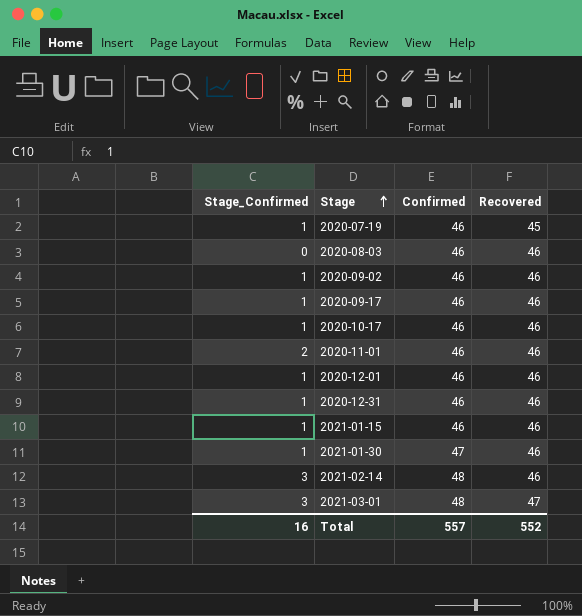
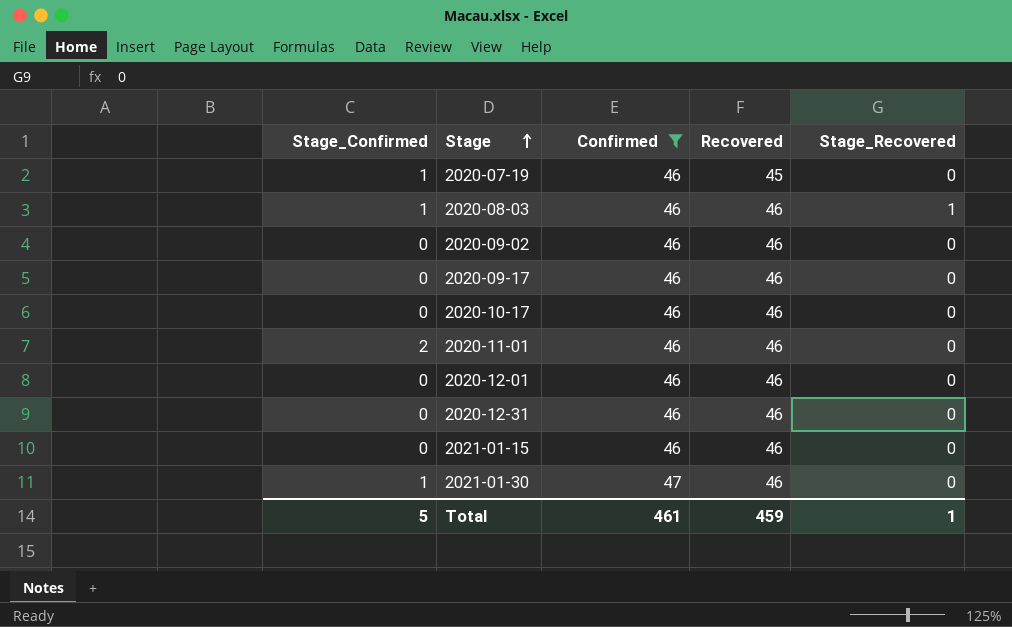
filter: none -> Confirmed != 48
column Stage_Recovered | position: none -> 5
2020-08-03 | Stage_Confirmed: 0 -> 1
2020-09-02 | Stage_Confirmed: 1 -> 0
2020-09-17 | Stage_Confirmed: 1 -> 0
2020-10-17 | Stage_Confirmed: 1 -> 0
2020-12-01 | Stage_Confirmed: 1 -> 0
2020-12-31 | Stage_Confirmed: 1 -> 0
2021-01-15 | Stage_Confirmed: 1 -> 0
Total | Stage_Confirmed: 16 -> 5
Total | Confirmed: 557 -> 461
Total | Recovered: 552 -> 459

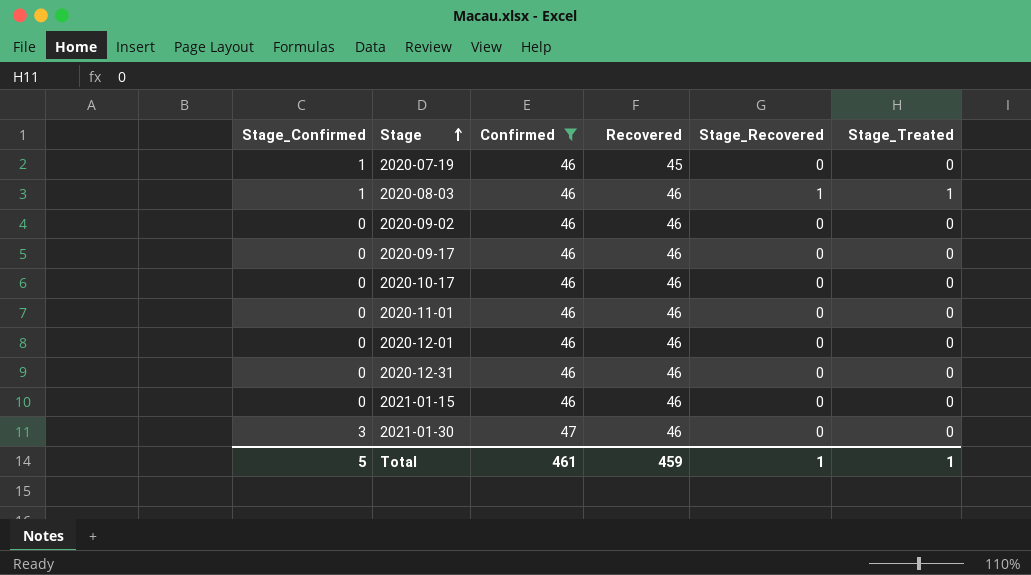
column Stage_Treated | position: none -> 6
2020-11-01 | Stage_Confirmed: 2 -> 0
2021-01-30 | Stage_Confirmed: 1 -> 3

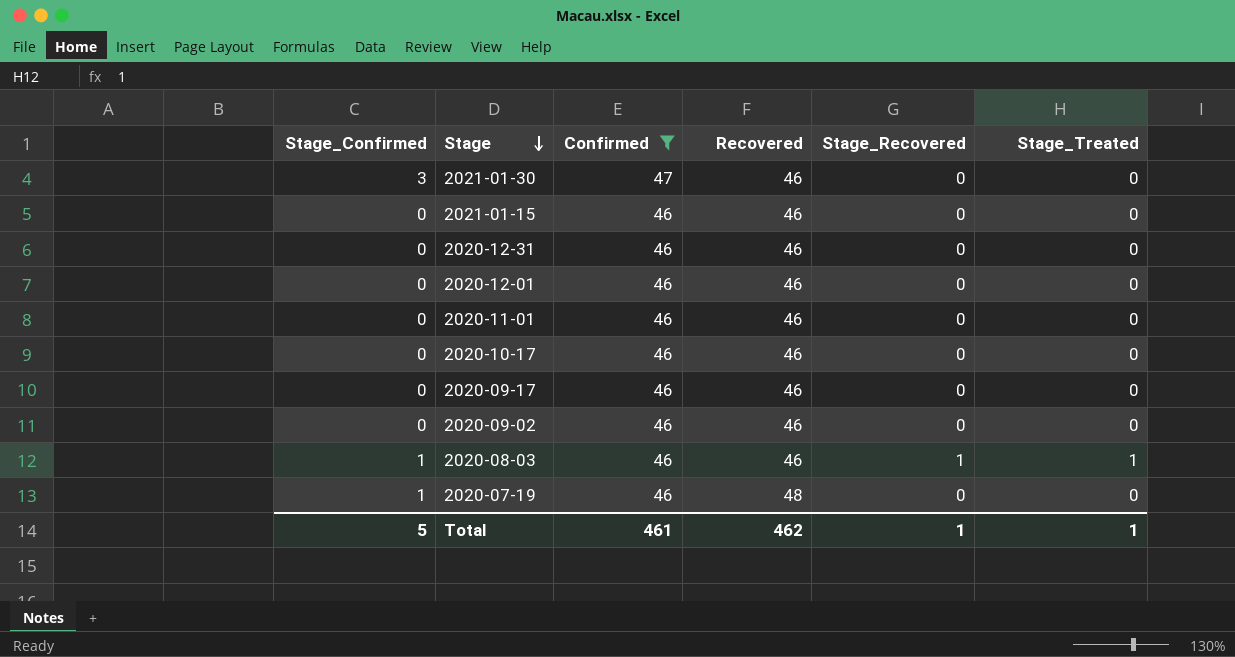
row order: Stage ascending -> Stage descending
2020-07-19 | Recovered: 45 -> 48
Total | Recovered: 459 -> 462

